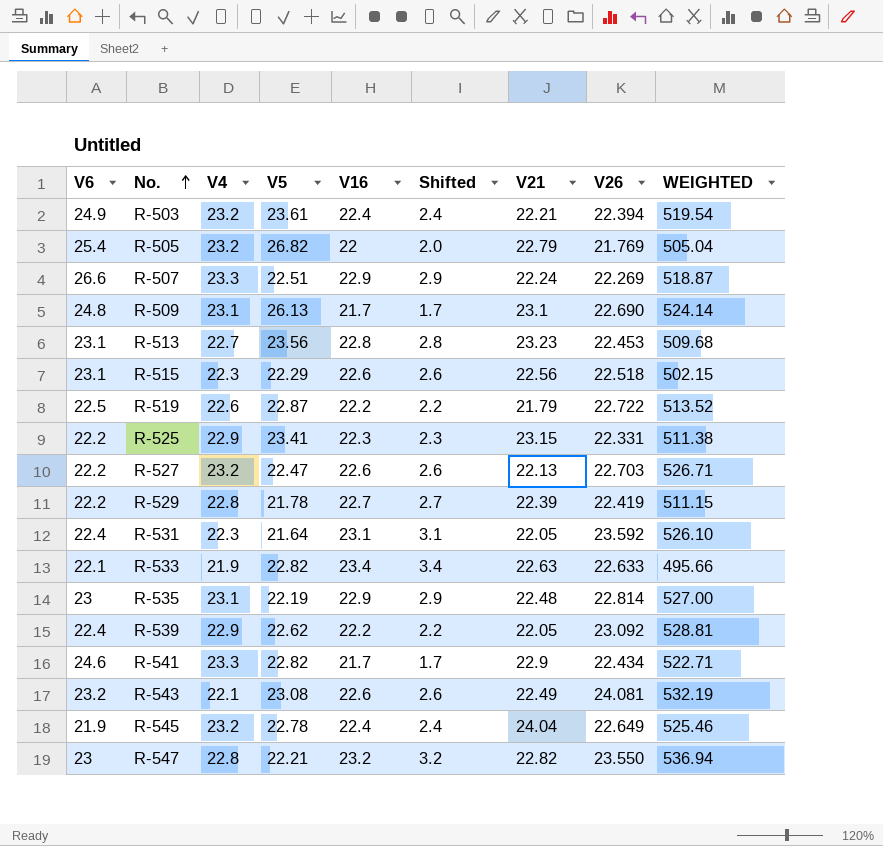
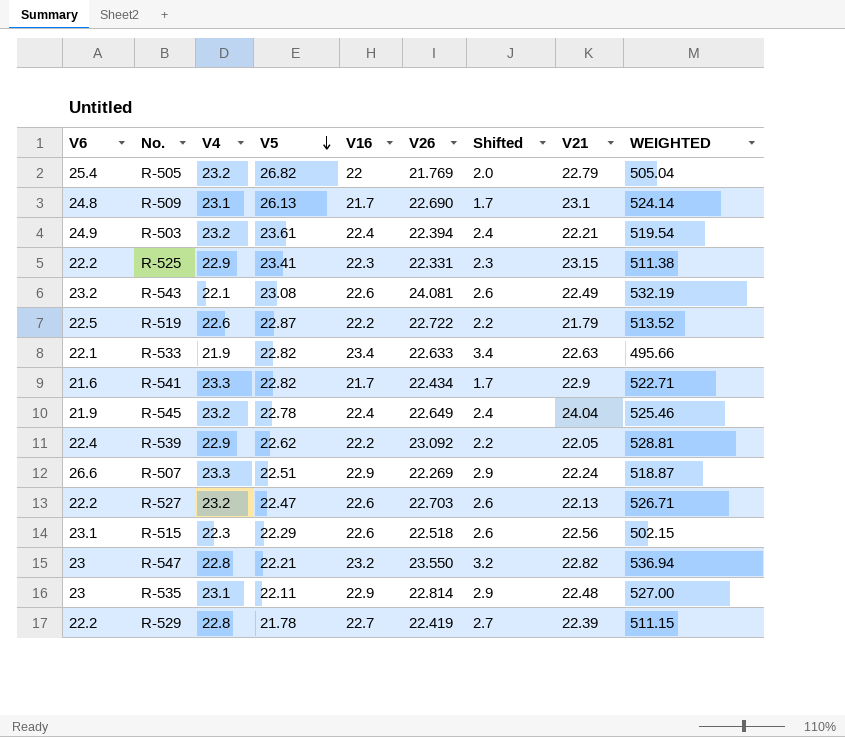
row order: No. ascending -> V5 descending
column V26 | position: 8 -> 6
row R-513: 23.1 | 22.7 | 23.56 | 22.8 | 2.8 | 23.23 | 22.453 | 509.68 -> none
row R-531: 22.4 | 22.3 | 21.64 | 23.1 | 3.1 | 22.05 | 23.592 | 526.10 -> none
R-541 | V6: 24.6 -> 21.6
R-535 | V5: 22.19 -> 22.11

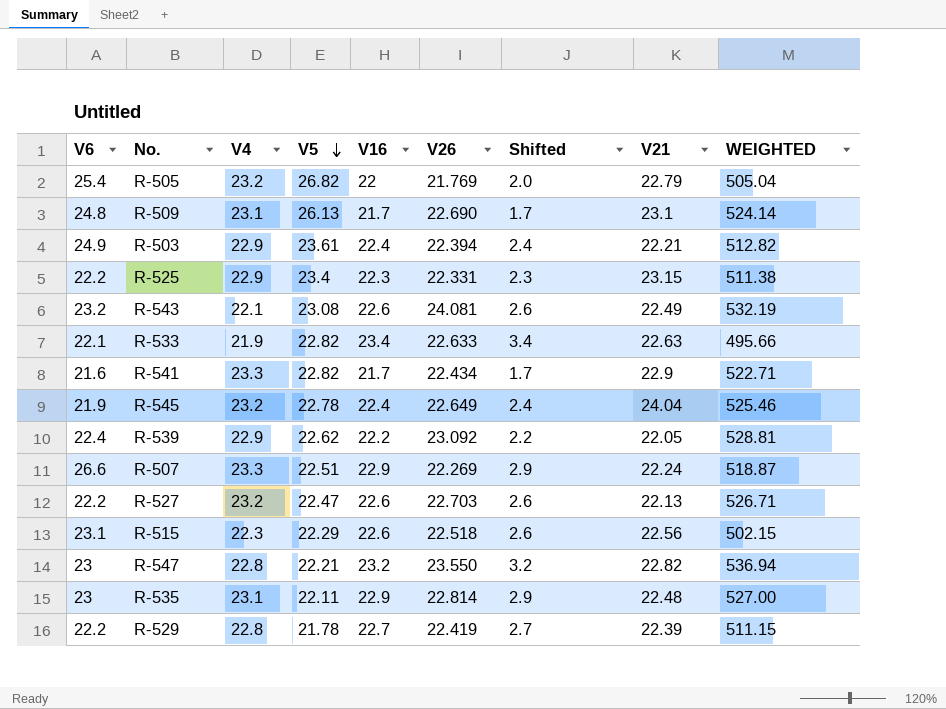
row R-519: 22.5 | 22.6 | 22.87 | 22.2 | 22.722 | 2.2 | 21.79 | 513.52 -> none
R-503 | V4: 23.2 -> 22.9
R-503 | WEIGHTED: 519.54 -> 512.82
R-525 | V5: 23.41 -> 23.4

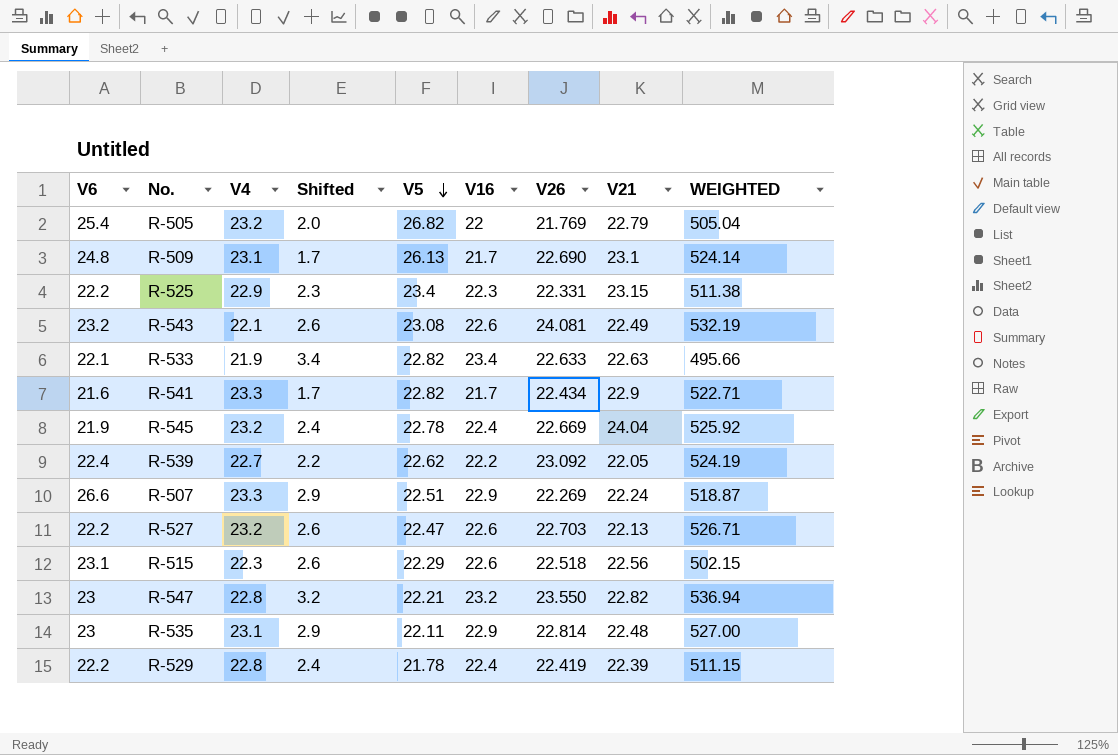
column Shifted | position: 7 -> 4
row R-503: 24.9 | 22.9 | 23.61 | 22.4 | 22.394 | 2.4 | 22.21 | 512.82 -> none
R-545 | V26: 22.649 -> 22.669
R-545 | WEIGHTED: 525.46 -> 525.92
R-539 | V4: 22.9 -> 22.7
R-539 | WEIGHTED: 528.81 -> 524.19
R-529 | Shifted: 2.7 -> 2.4
R-529 | V16: 22.7 -> 22.4

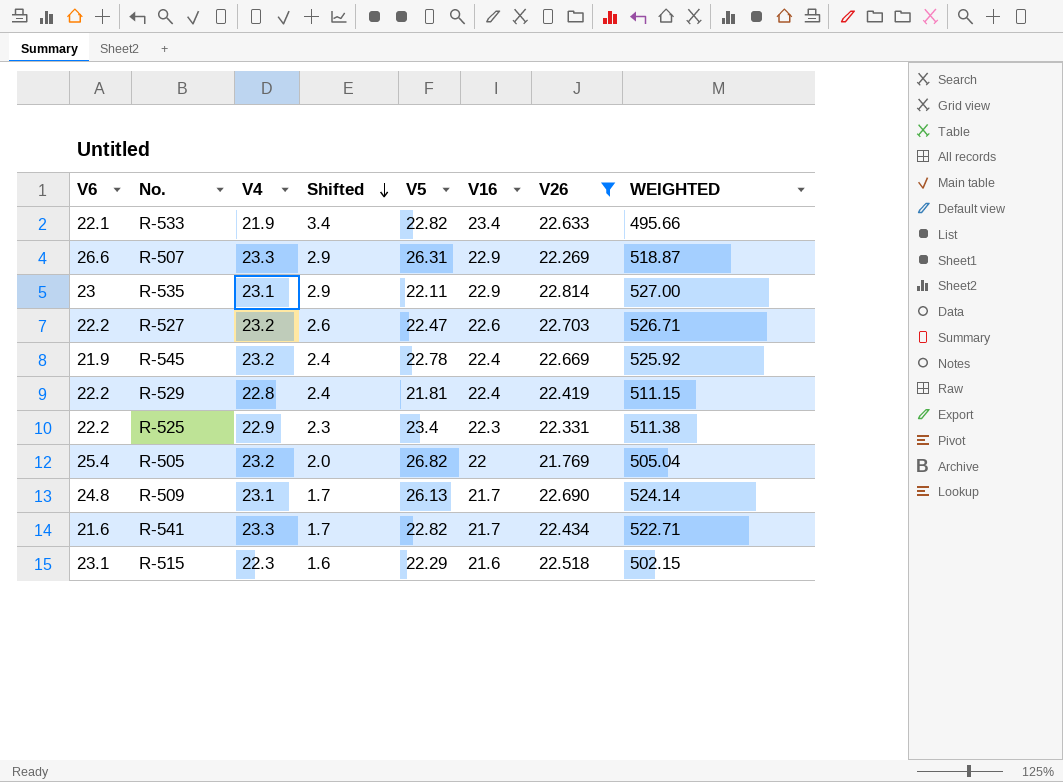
filter: none -> V26 <= 22.814
row order: V5 descending -> Shifted descending
column V21 | position: 8 -> none
R-507 | V5: 22.51 -> 26.31
R-529 | V5: 21.78 -> 21.81
R-515 | Shifted: 2.6 -> 1.6
R-515 | V16: 22.6 -> 21.6

